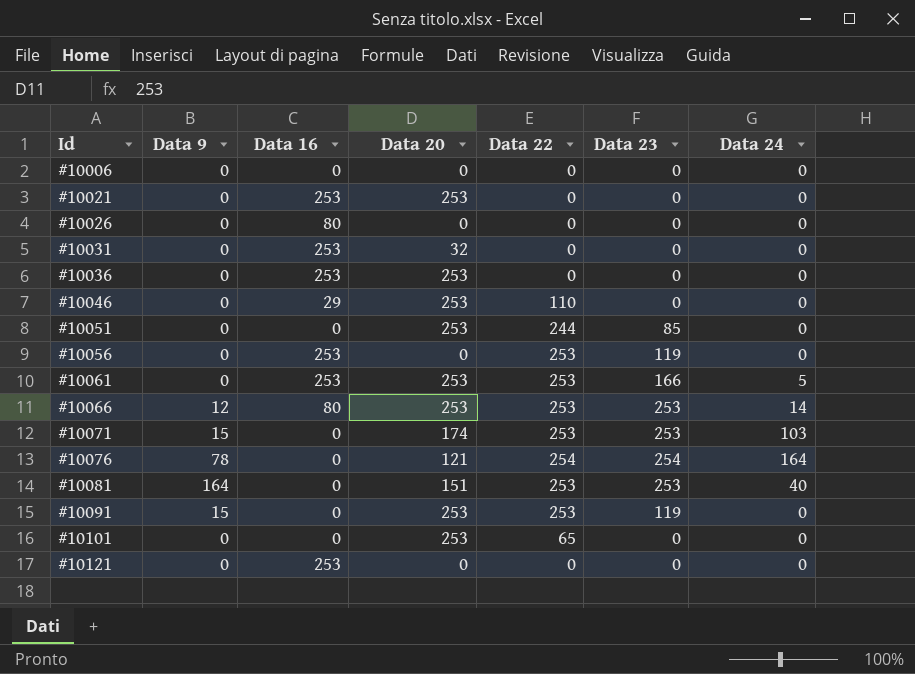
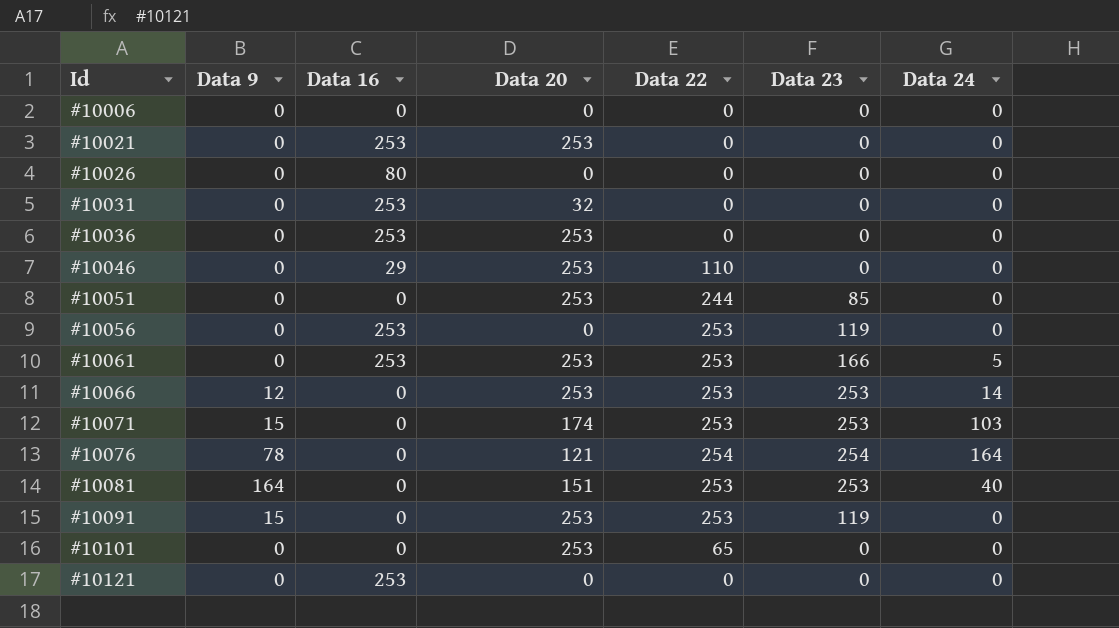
#10066 | Data 16: 80 -> 0

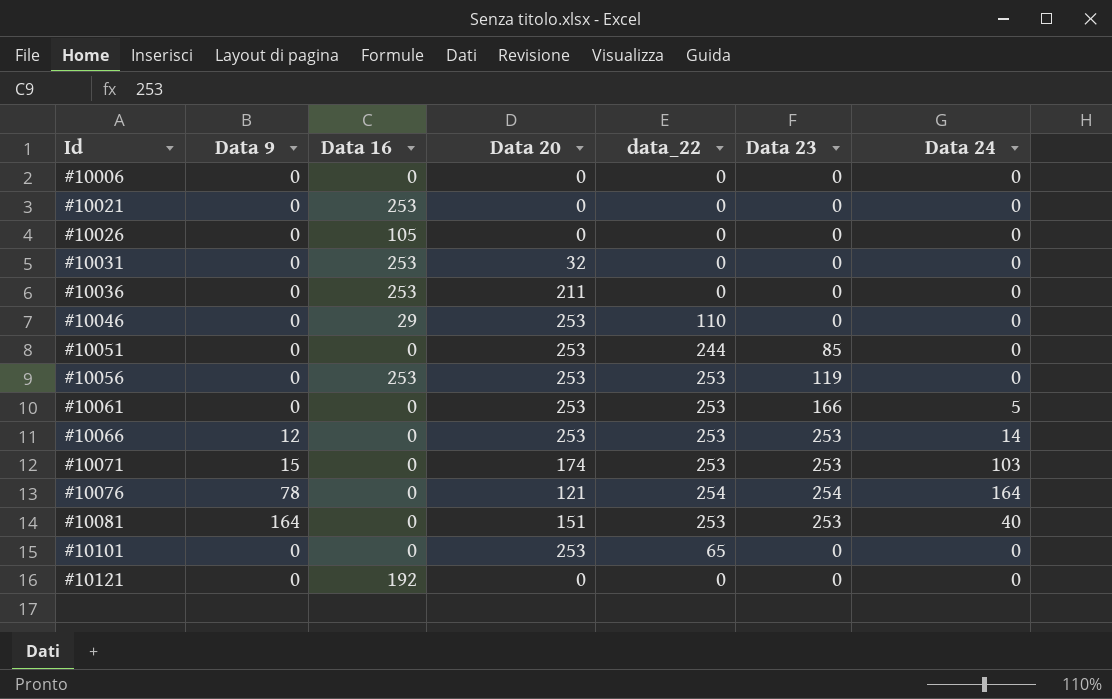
column name: Data 22 -> data_22
row #10091: 15 | 0 | 253 | 253 | 119 | 0 -> none
#10021 | Data 20: 253 -> 0
#10026 | Data 16: 80 -> 105
#10036 | Data 20: 253 -> 211
#10056 | Data 20: 0 -> 253
#10061 | Data 16: 253 -> 0
#10121 | Data 16: 253 -> 192

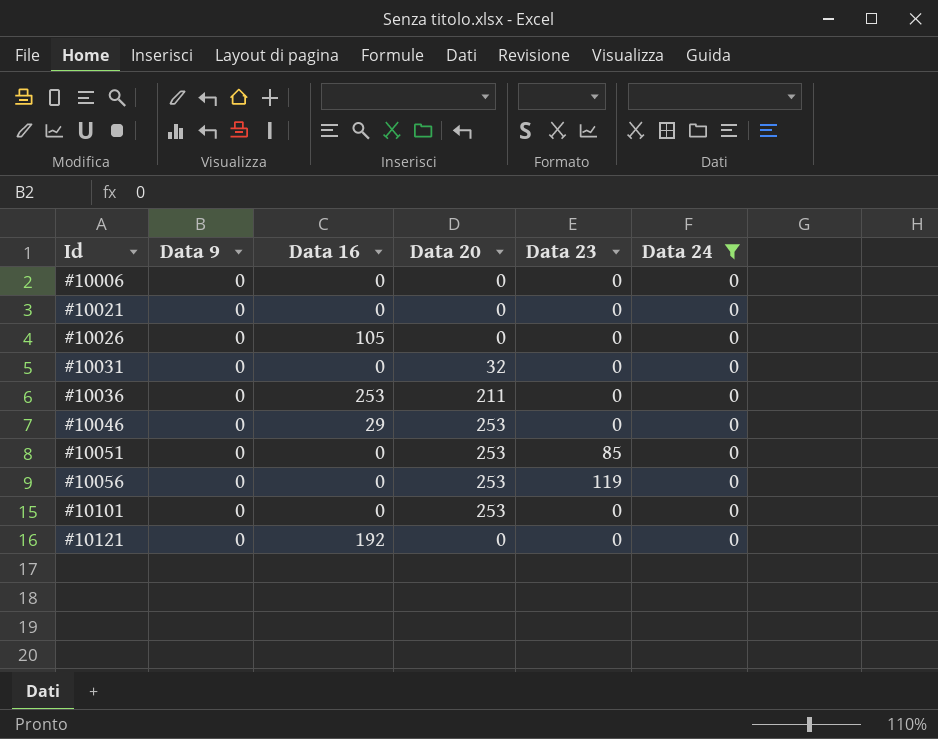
filter: none -> Data 24 = 0
column data_22 | position: 5 -> none
#10021 | Data 16: 253 -> 0
#10031 | Data 16: 253 -> 0
#10056 | Data 16: 253 -> 0

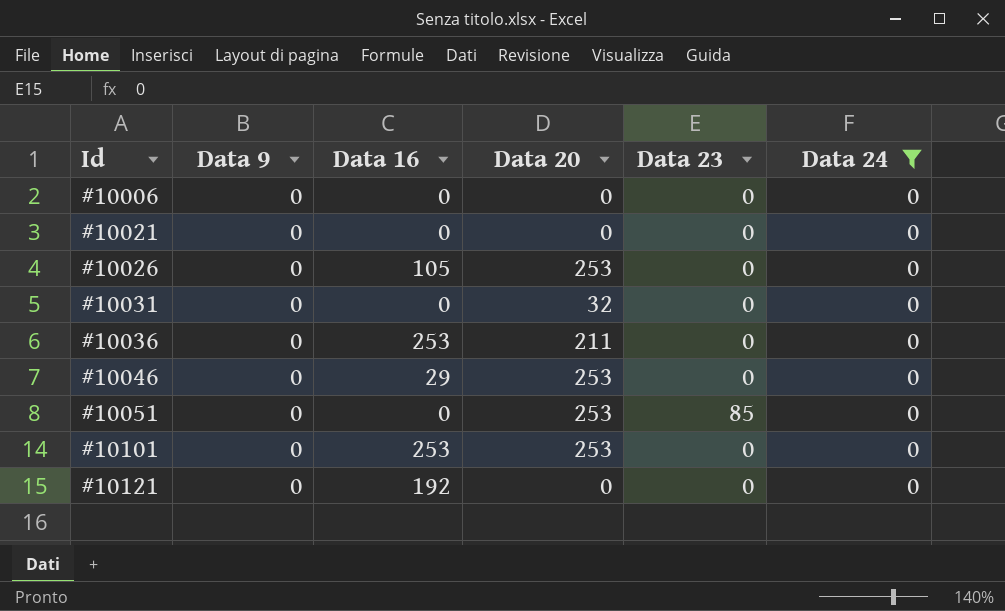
row #10056: 0 | 0 | 253 | 119 | 0 -> none
#10026 | Data 20: 0 -> 253
#10101 | Data 16: 0 -> 253

